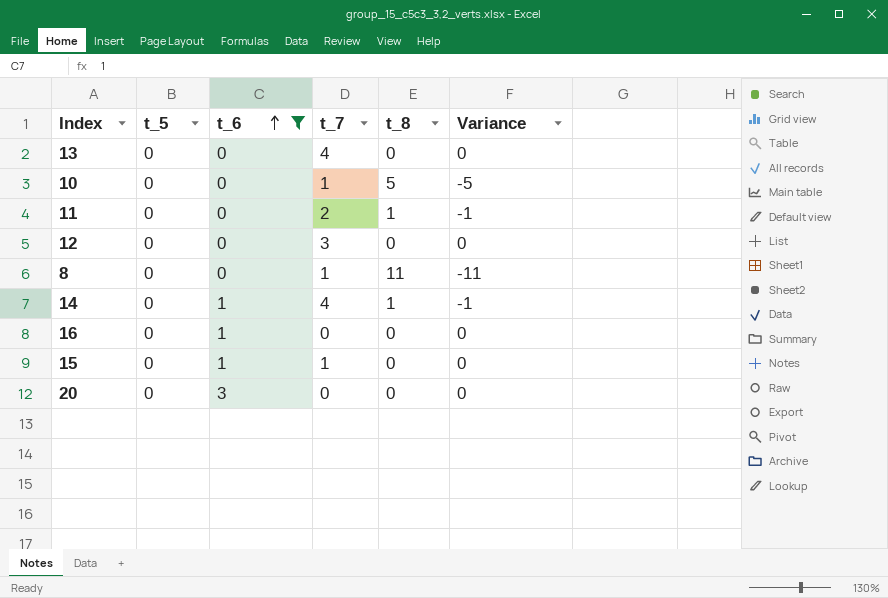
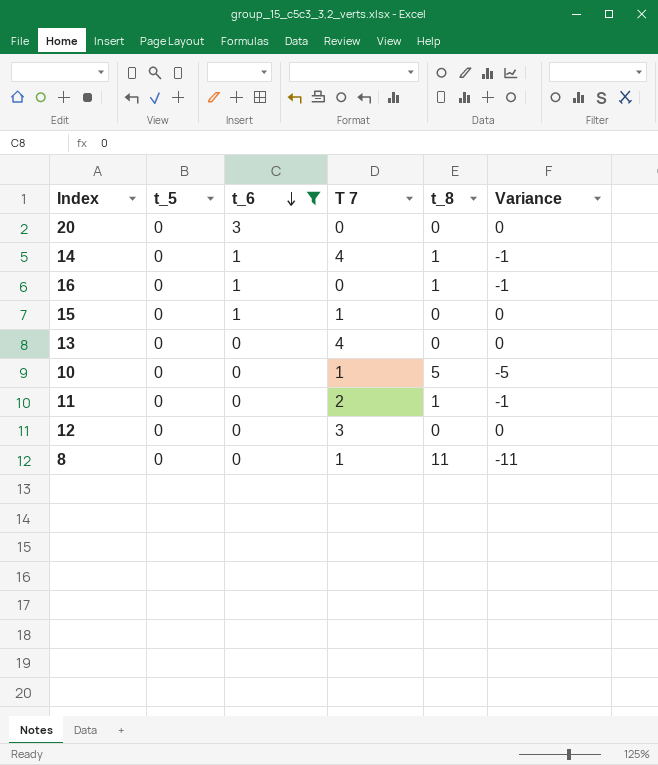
row order: t_6 ascending -> t_6 descending
column name: t_7 -> T 7
16 | t_8: 0 -> 1
16 | Variance: 0 -> -1

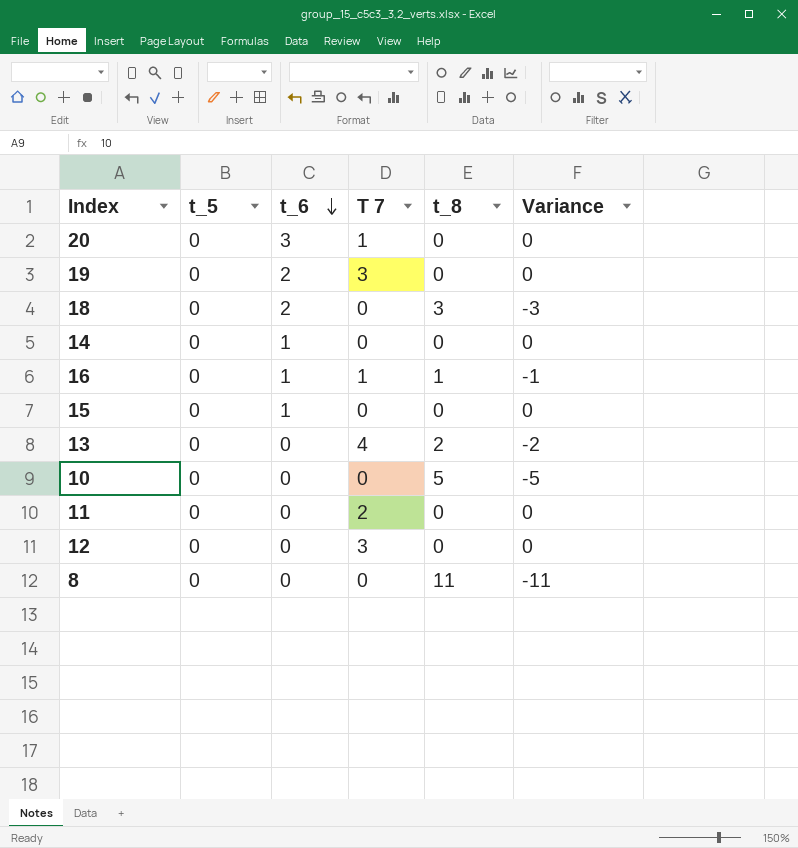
filter: t_6 != 2 -> none
20 | T 7: 0 -> 1
14 | T 7: 4 -> 0
14 | t_8: 1 -> 0
14 | Variance: -1 -> 0
16 | T 7: 0 -> 1
15 | T 7: 1 -> 0
13 | t_8: 0 -> 2
13 | Variance: 0 -> -2
10 | T 7: 1 -> 0
11 | t_8: 1 -> 0
11 | Variance: -1 -> 0
8 | T 7: 1 -> 0

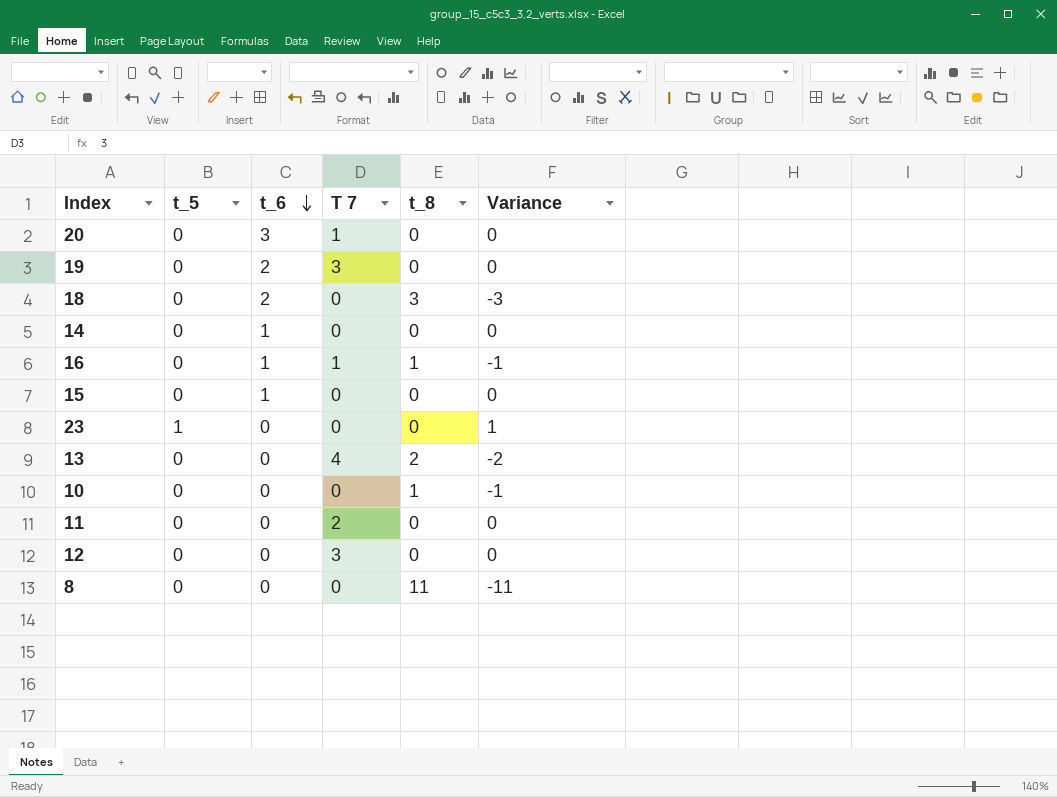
row 23: none -> 1 | 0 | 0 | 0 | 1
10 | t_8: 5 -> 1
10 | Variance: -5 -> -1

